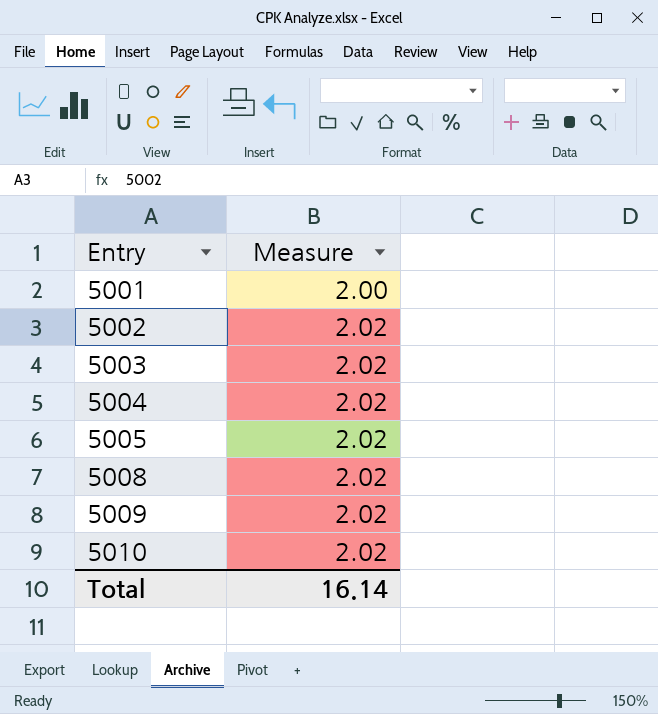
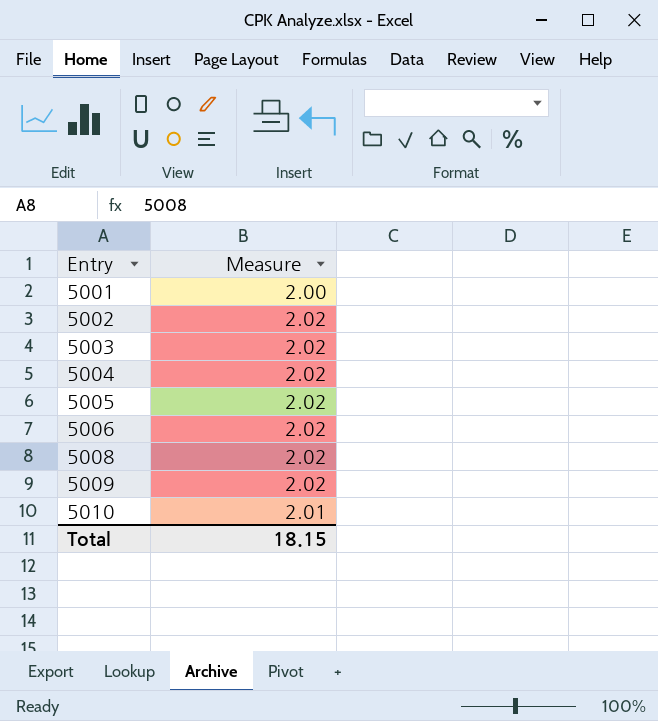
row 5006: none -> 2.02
5010 | Measure: 2.02 -> 2.01
Total | Measure: 16.14 -> 18.15

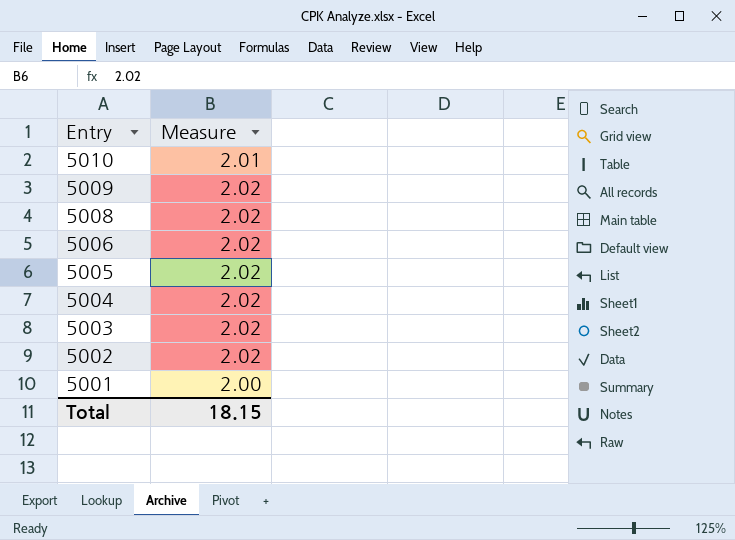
row order: Entry ascending -> Entry descending

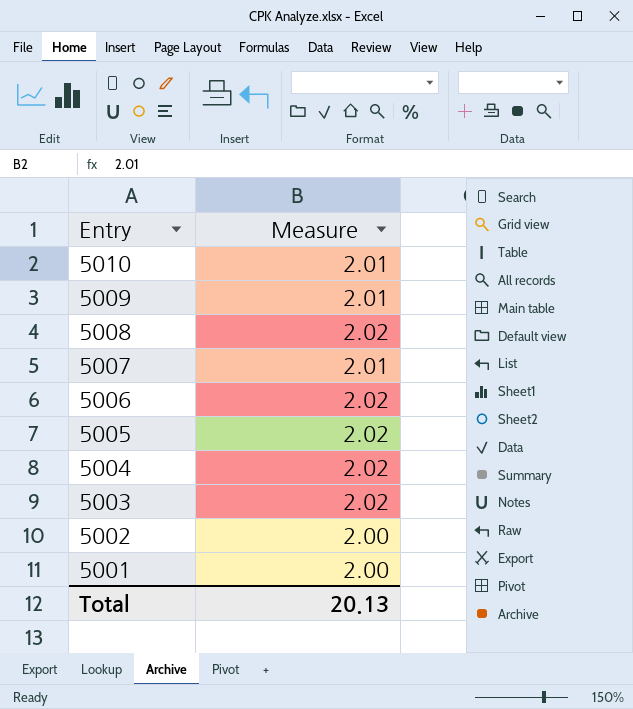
5009 | Measure: 2.02 -> 2.01
row 5007: none -> 2.01
5002 | Measure: 2.02 -> 2.00
Total | Measure: 18.15 -> 20.13

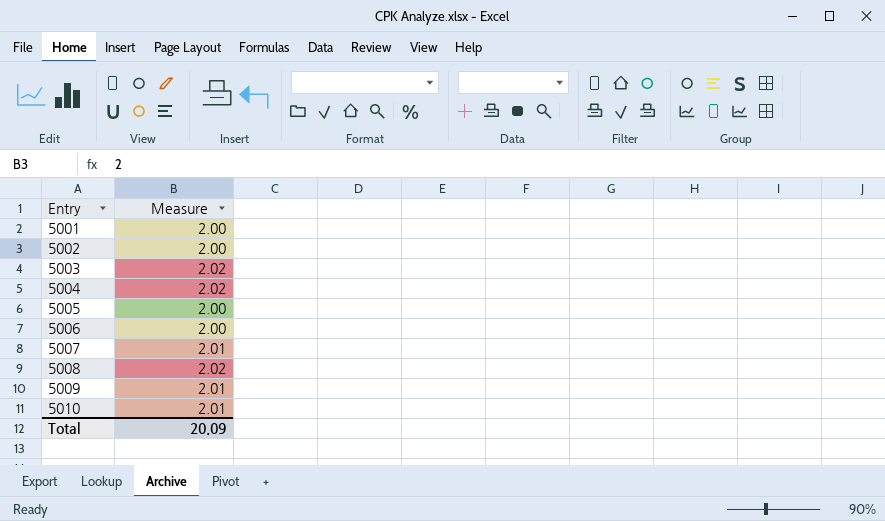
row order: Entry descending -> Entry ascending
5005 | Measure: 2.02 -> 2.00
5006 | Measure: 2.02 -> 2.00
Total | Measure: 20.13 -> 20.09

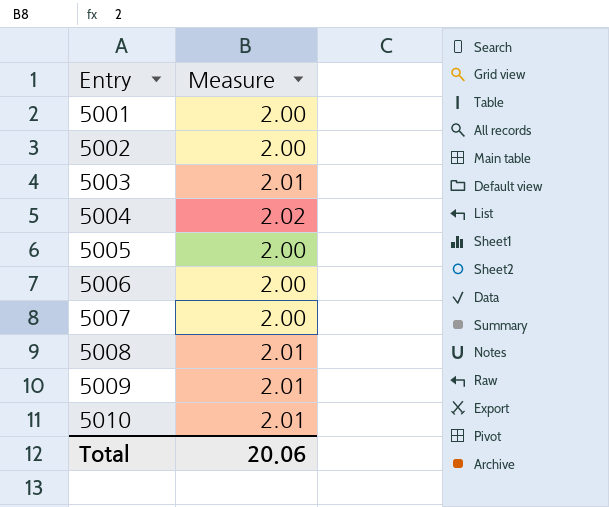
5003 | Measure: 2.02 -> 2.01
5007 | Measure: 2.01 -> 2.00
5008 | Measure: 2.02 -> 2.01
Total | Measure: 20.09 -> 20.06

